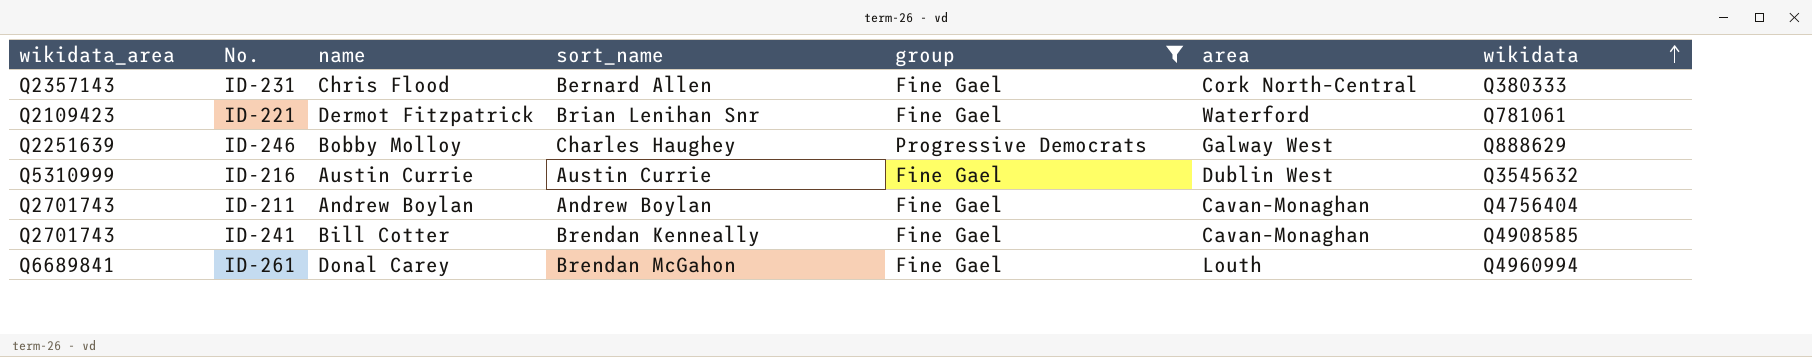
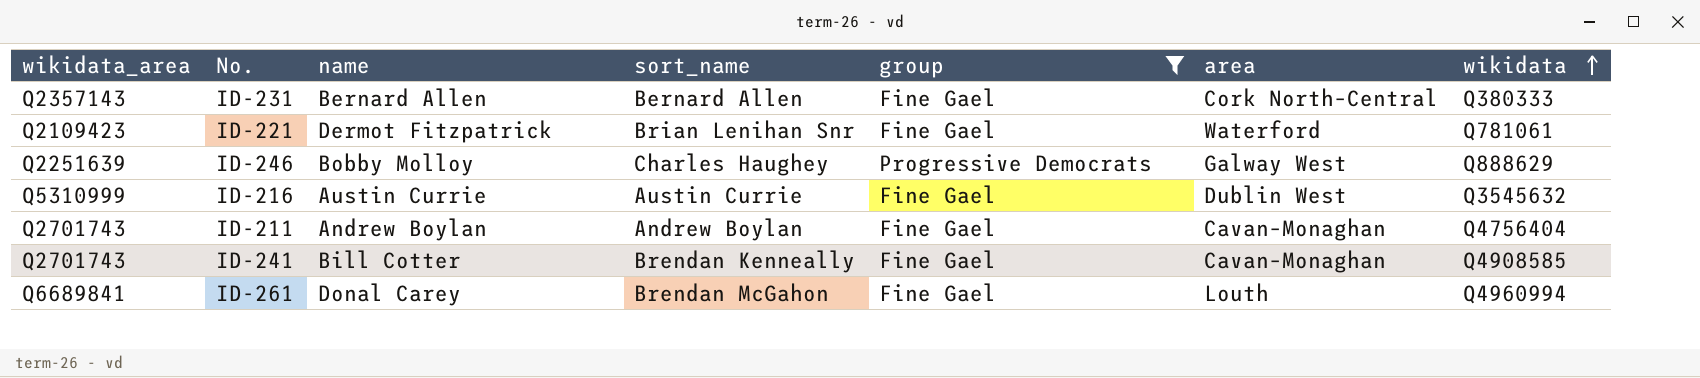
ID-231 | name: Chris Flood -> Bernard Allen

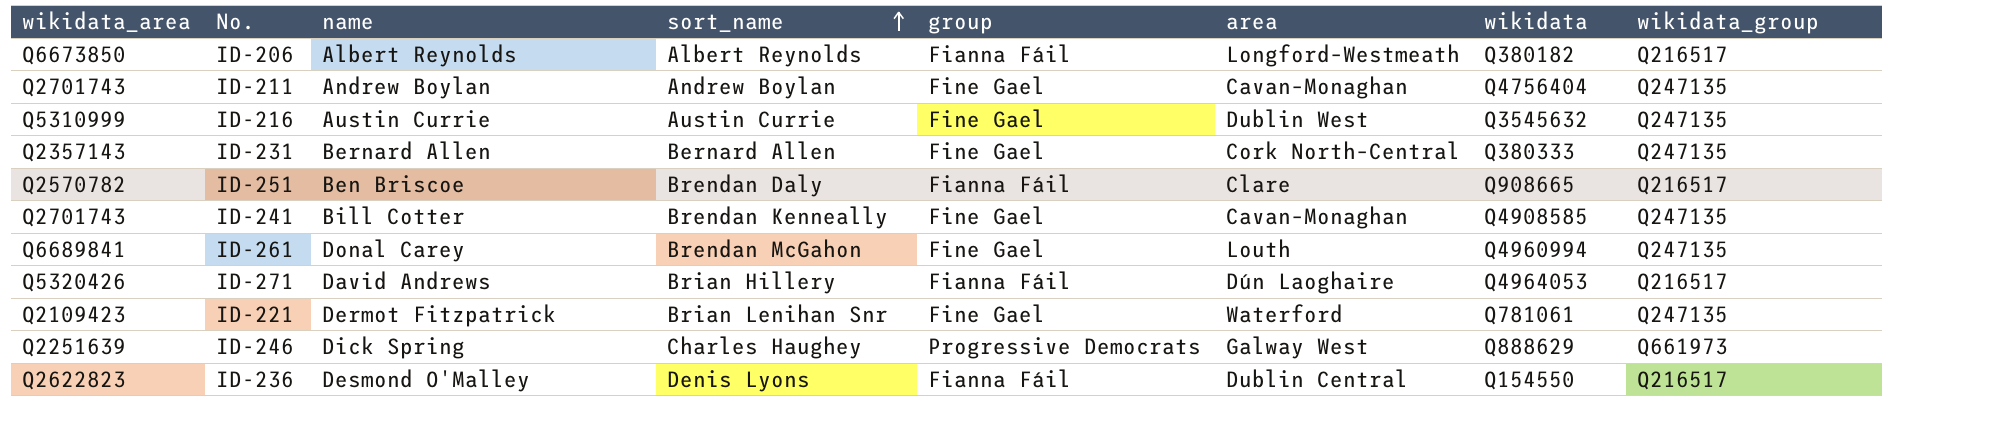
filter: group != Fianna Fáil -> none
row order: wikidata ascending -> sort_name ascending
column wikidata_group | position: none -> 8
ID-246 | name: Bobby Molloy -> Dick Spring

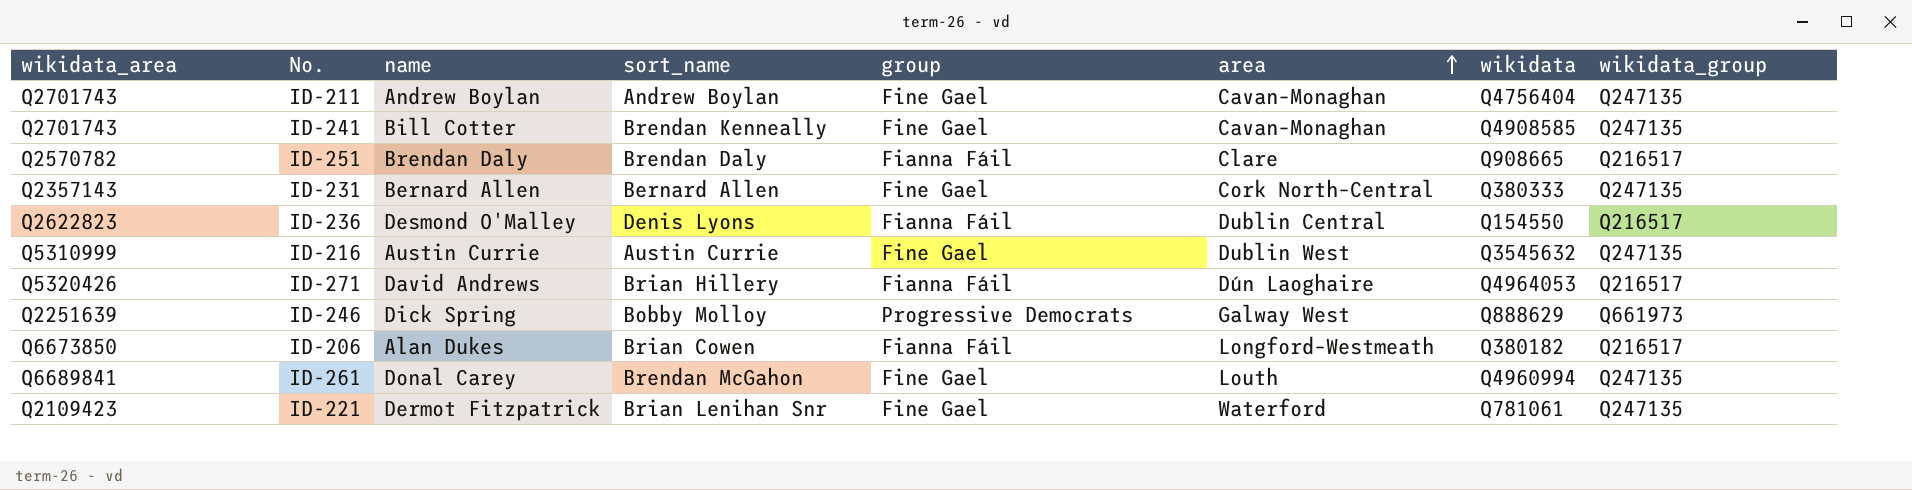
row order: sort_name ascending -> area ascending
ID-251 | name: Ben Briscoe -> Brendan Daly
ID-246 | sort_name: Charles Haughey -> Bobby Molloy
ID-206 | name: Albert Reynolds -> Alan Dukes
ID-206 | sort_name: Albert Reynolds -> Brian Cowen

